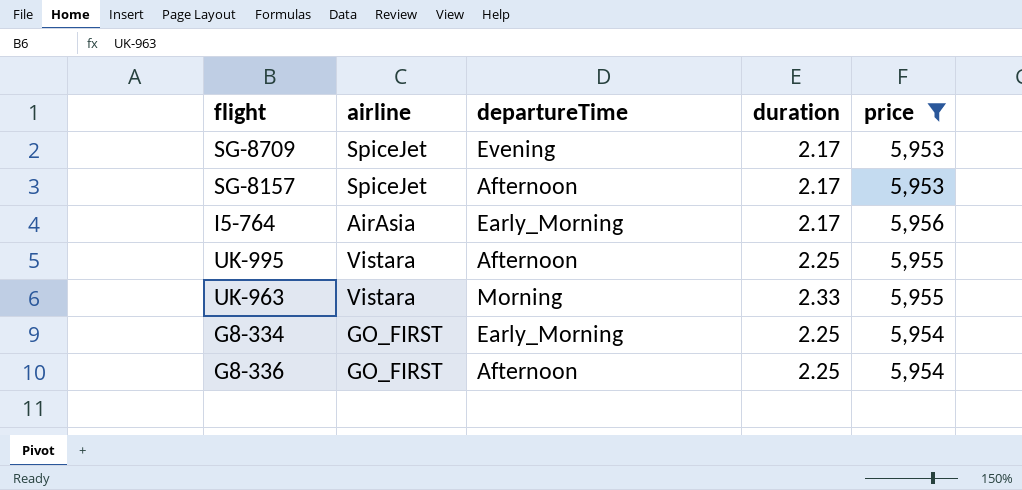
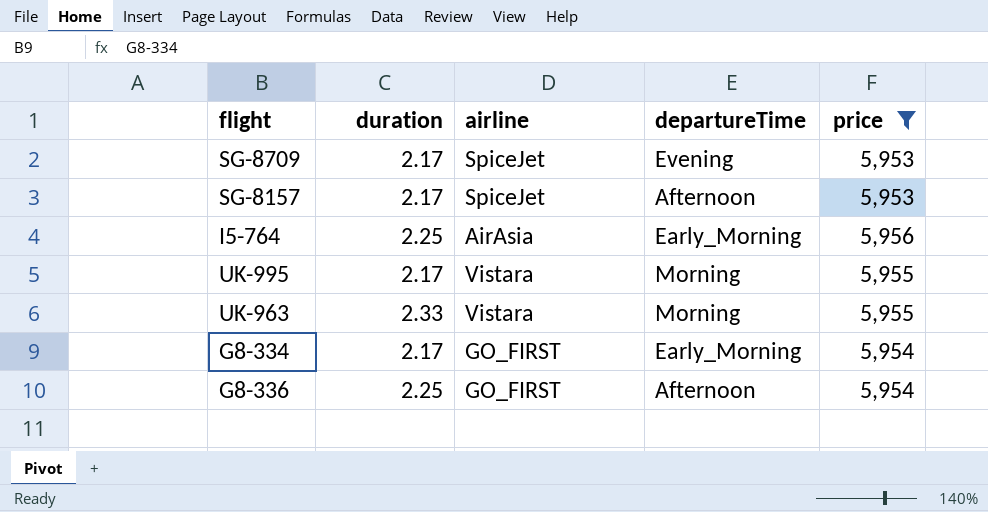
column duration | position: 4 -> 2
I5-764 | duration: 2.17 -> 2.25
UK-995 | duration: 2.25 -> 2.17
UK-995 | departureTime: Afternoon -> Morning
G8-334 | duration: 2.25 -> 2.17

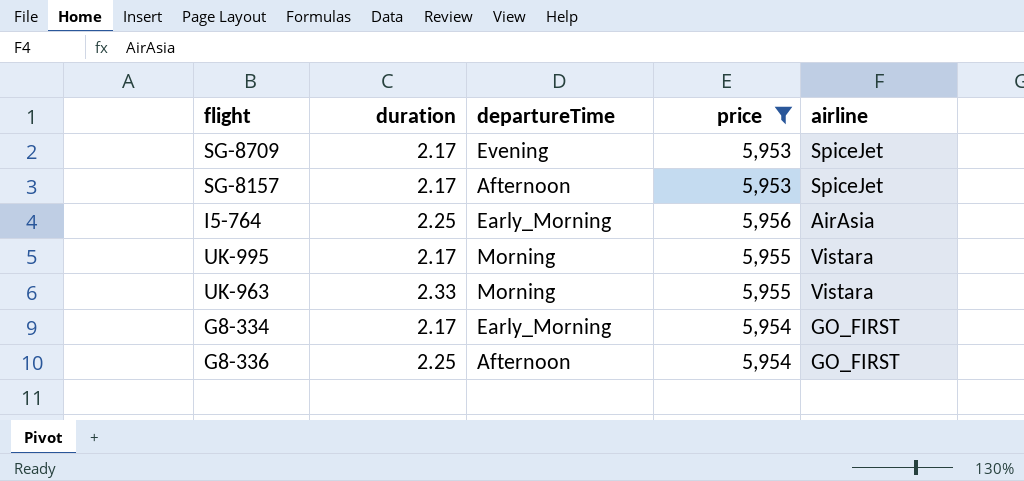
column airline | position: 3 -> 5

